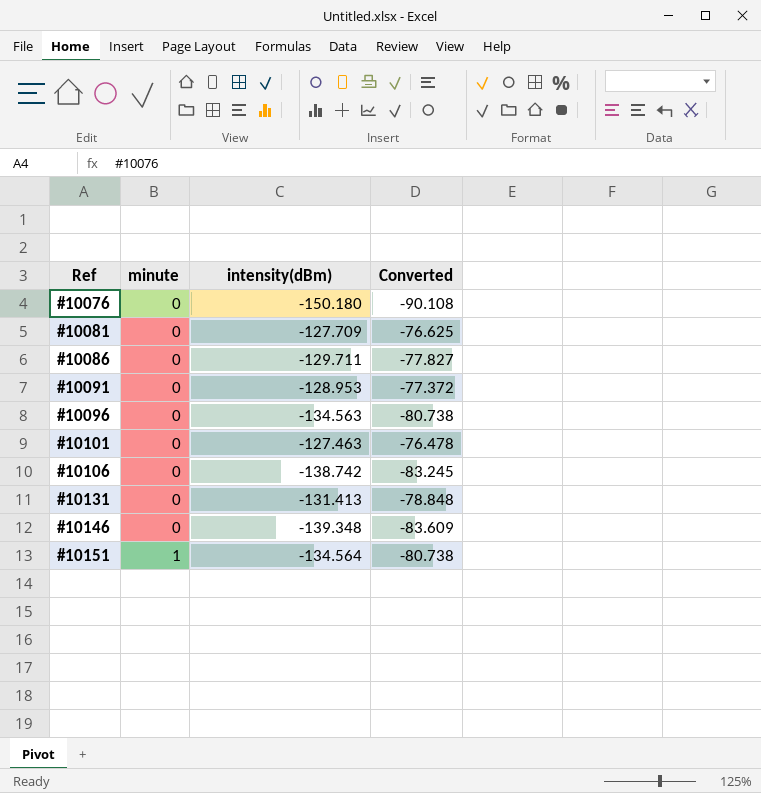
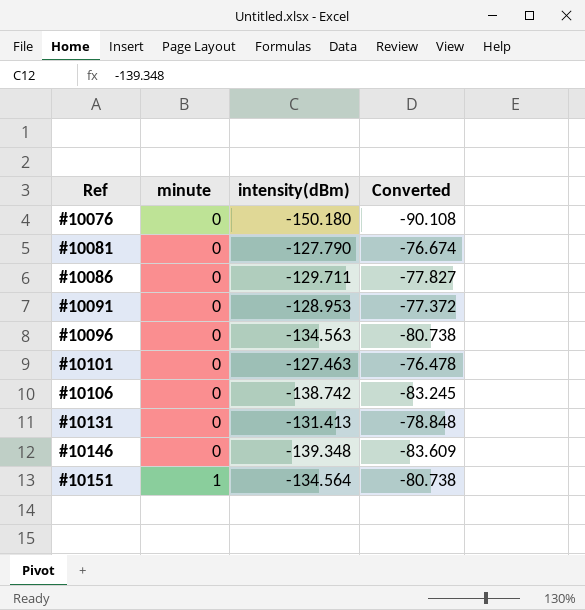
#10081 | intensity(dBm): -127.709 -> -127.790
#10081 | Converted: -76.625 -> -76.674

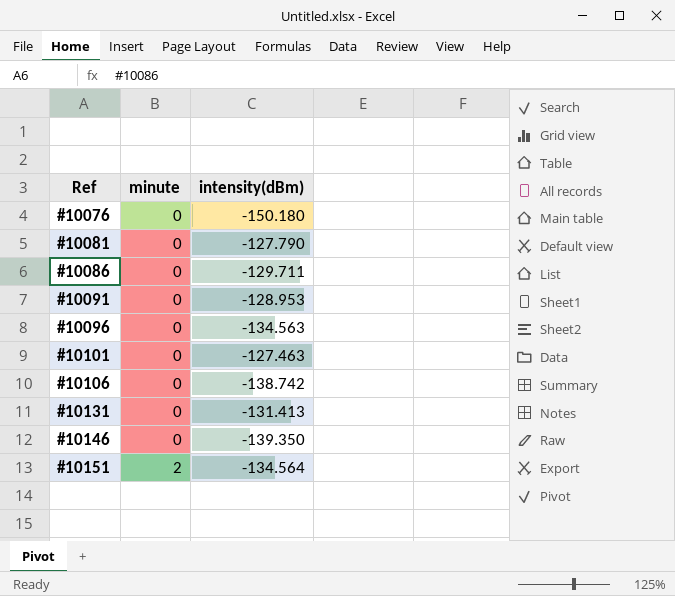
column Converted | formula: [intensity(dBm)] * 0.6 -> none
#10146 | intensity(dBm): -139.348 -> -139.350
#10151 | minute: 1 -> 2

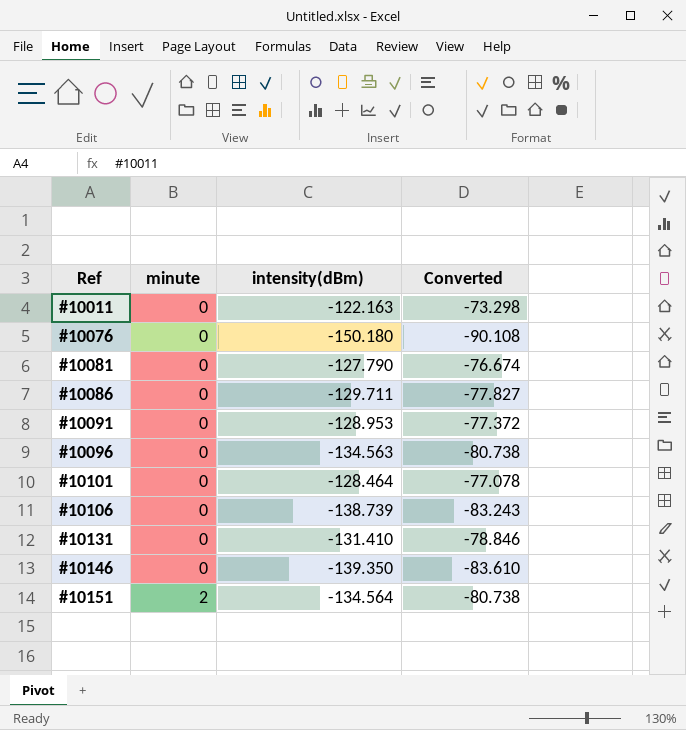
column Converted | formula: none -> [intensity(dBm)] * 0.6
row #10011: none -> 0 | -122.163 | -73.298
#10101 | intensity(dBm): -127.463 -> -128.464
#10106 | intensity(dBm): -138.742 -> -138.739
#10131 | intensity(dBm): -131.413 -> -131.410

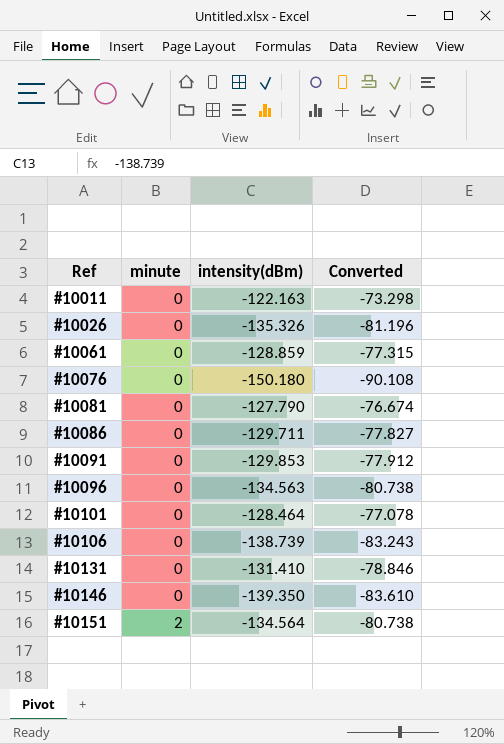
row #10026: none -> 0 | -135.326 | -81.196
row #10061: none -> 0 | -128.859 | -77.315
#10091 | intensity(dBm): -128.953 -> -129.853
#10091 | Converted: -77.372 -> -77.912

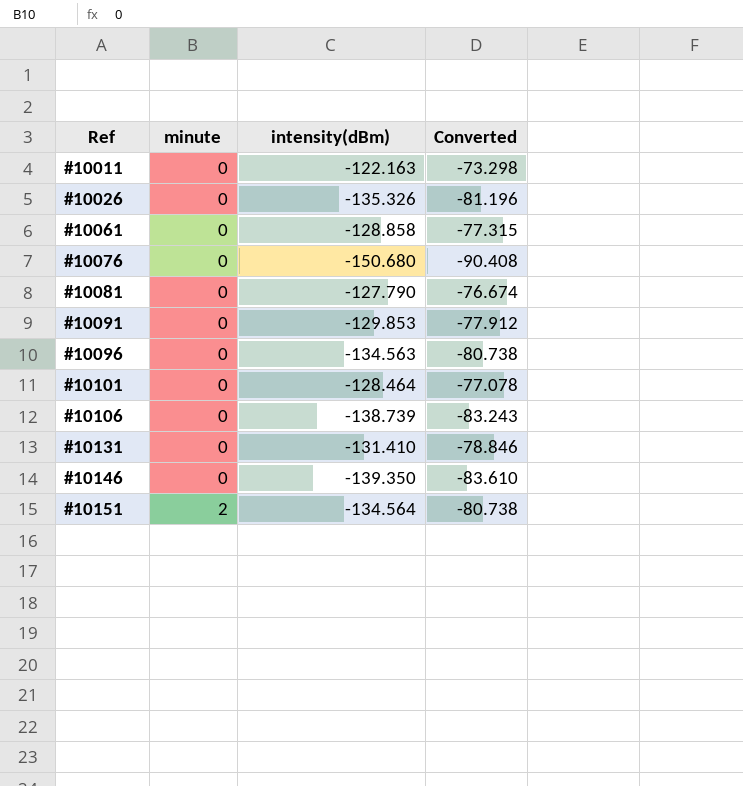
row #10086: 0 | -129.711 | -77.827 -> none
#10061 | intensity(dBm): -128.859 -> -128.858
#10076 | intensity(dBm): -150.180 -> -150.680
#10076 | Converted: -90.108 -> -90.408

